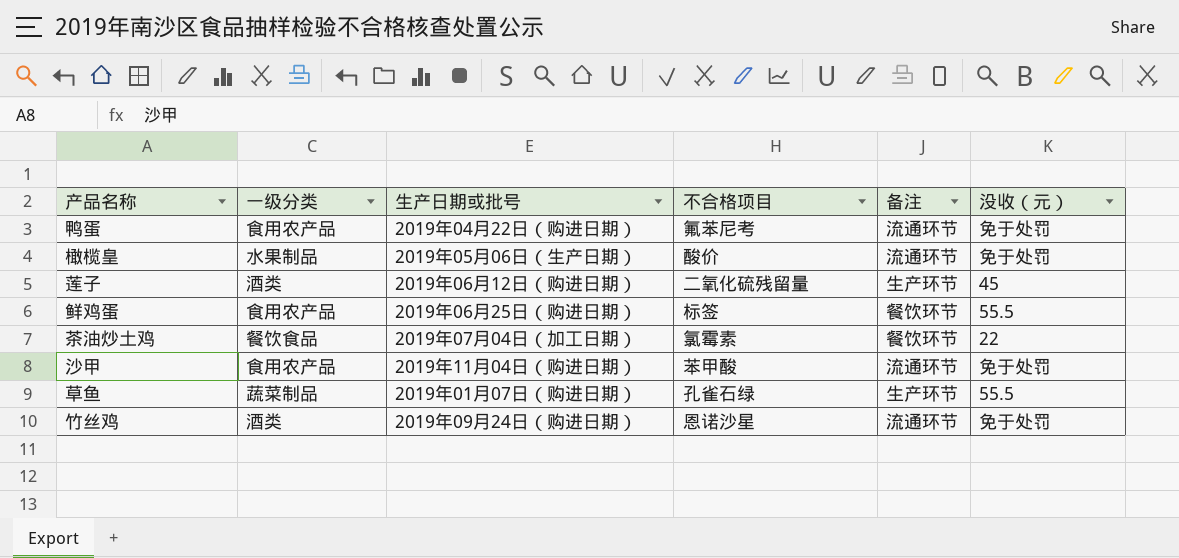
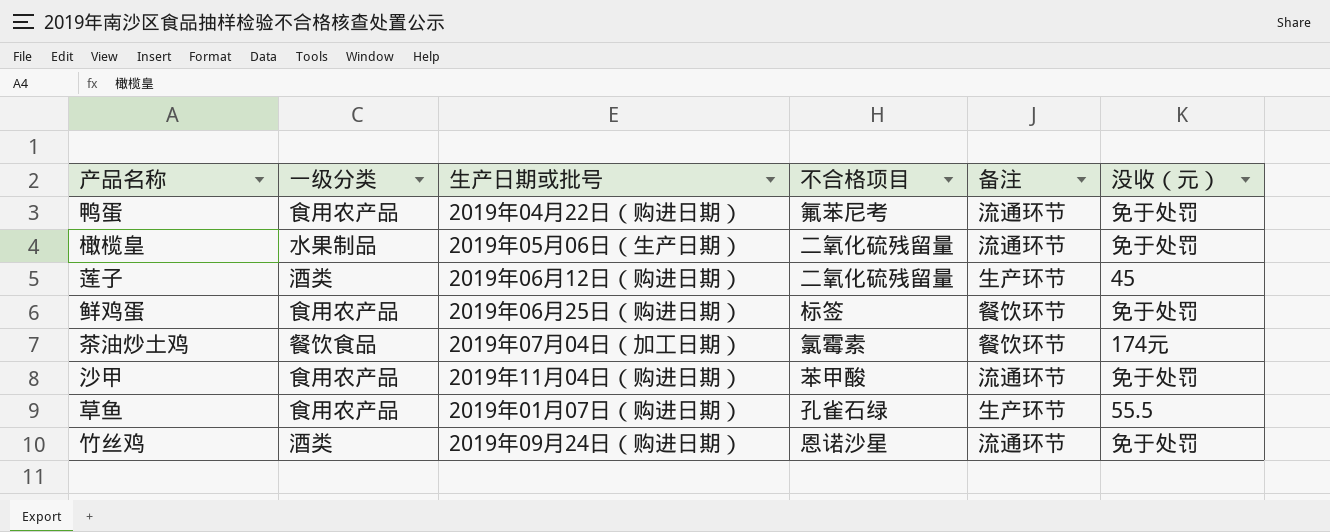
橄榄皇 | 不合格项目: 酸价 -> 二氧化硫残留量
鲜鸡蛋 | 没收（元）: 55.5 -> 免于处罚
茶油炒土鸡 | 没收（元）: 22 -> 174元
草鱼 | 一级分类: 蔬菜制品 -> 食用农产品

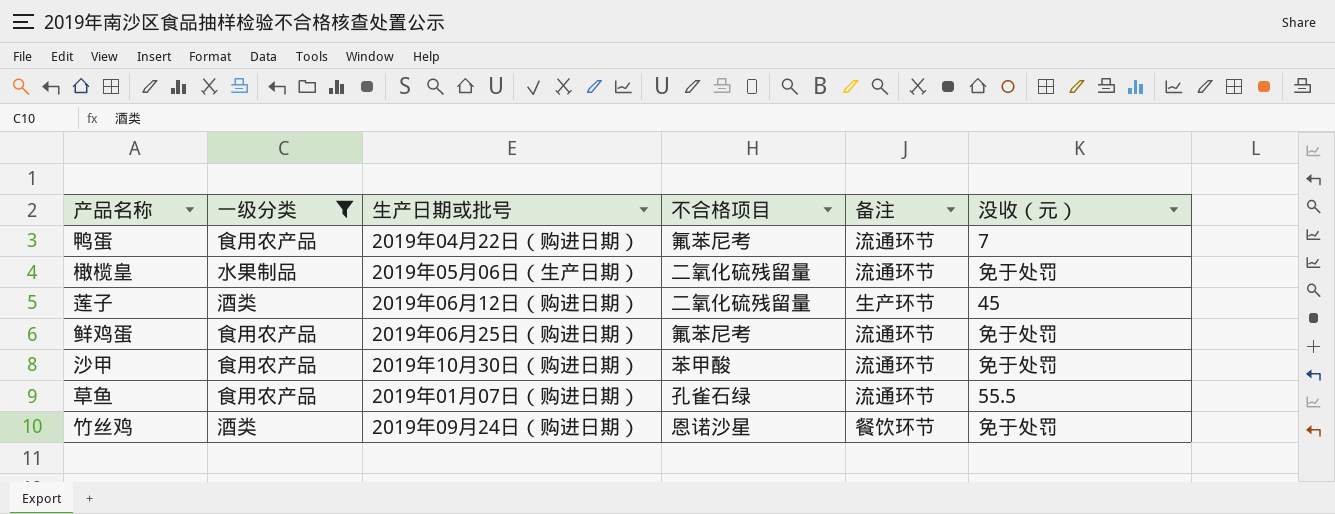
filter: none -> 一级分类 != 餐饮食品
鸭蛋 | 没收（元）: 免于处罚 -> 7
鲜鸡蛋 | 不合格项目: 标签 -> 氟苯尼考
鲜鸡蛋 | 备注: 餐饮环节 -> 流通环节
沙甲 | 生产日期或批号: 2019年11月04日（购进日期） -> 2019年10月30日（购进日期）
草鱼 | 备注: 生产环节 -> 流通环节
竹丝鸡 | 备注: 流通环节 -> 餐饮环节

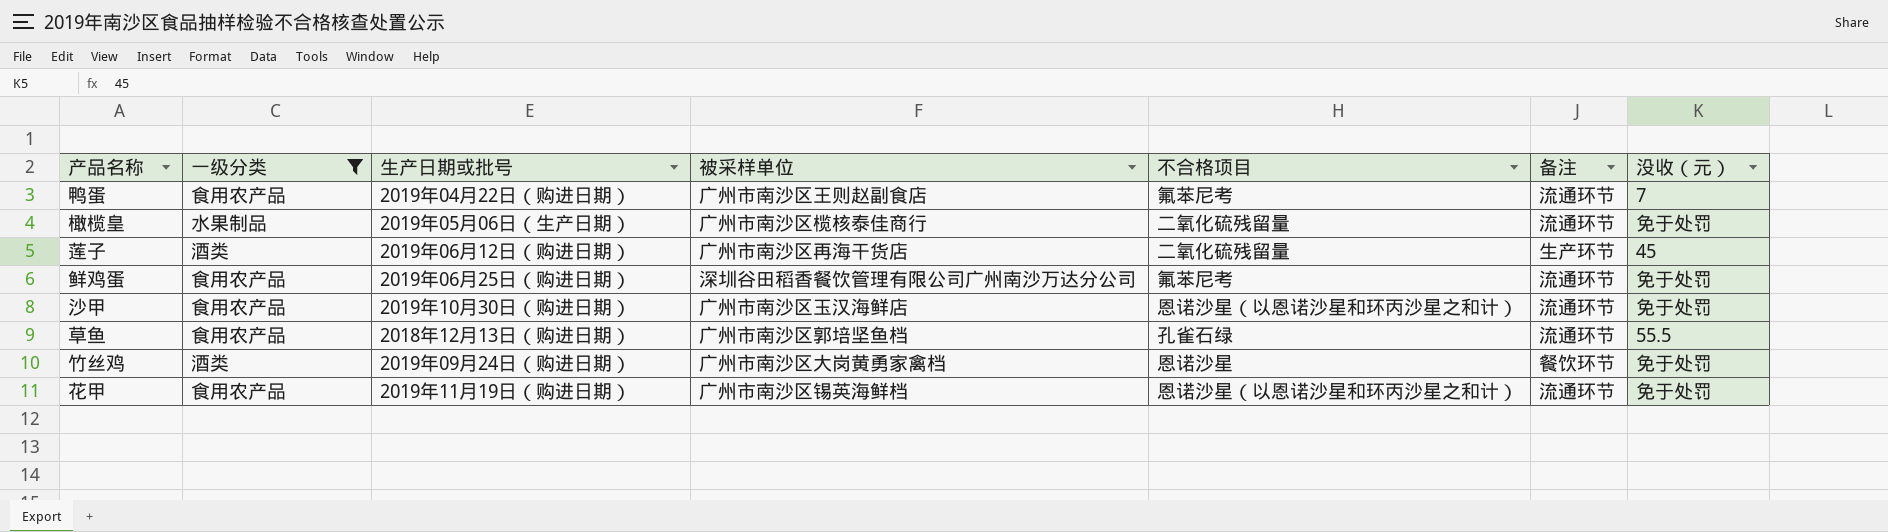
column 被采样单位 | position: none -> 4
沙甲 | 不合格项目: 苯甲酸 -> 恩诺沙星（以恩诺沙星和环丙沙星之和计）
草鱼 | 生产日期或批号: 2019年01月07日（购进日期） -> 2018年12月13日（购进日期）
row 花甲: none -> 食用农产品 | 2019年11月19日（购进日期） | 广州市南沙区锡英海鲜档 | 恩诺沙星（以恩诺沙星和环丙沙星之和计） | 流通环节 | 免于处罚

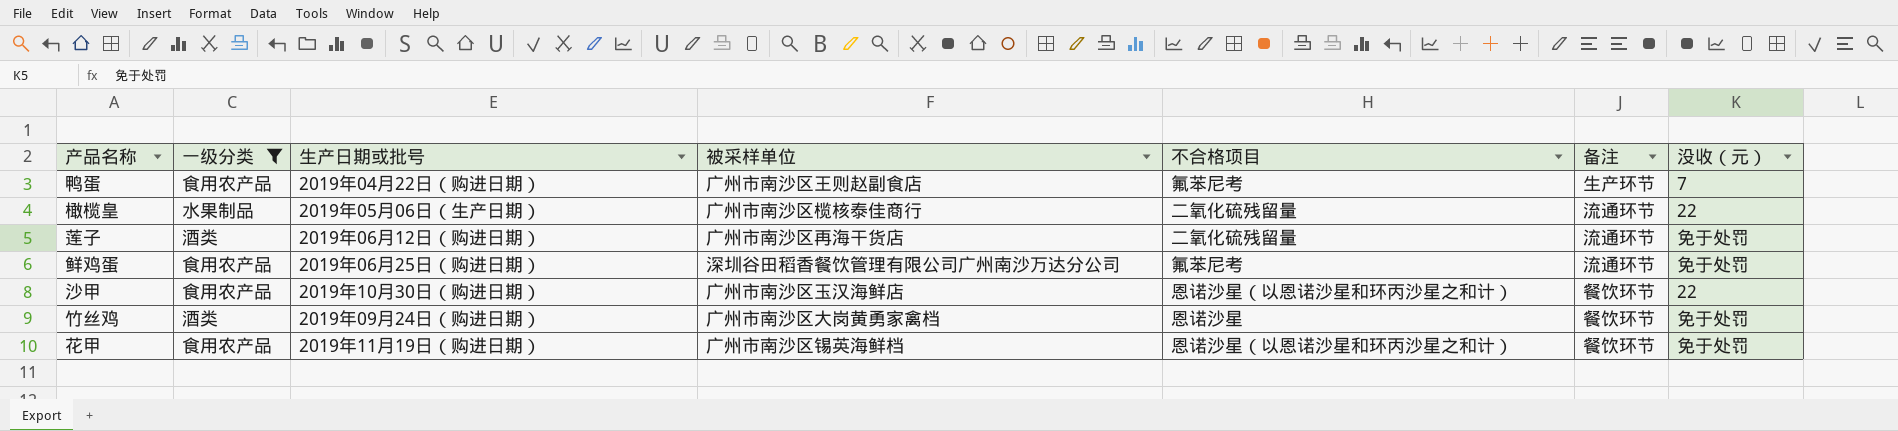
row 草鱼: 食用农产品 | 2018年12月13日（购进日期） | 广州市南沙区郭培坚鱼档 | 孔雀石绿 | 流通环节 | 55.5 -> none
鸭蛋 | 备注: 流通环节 -> 生产环节
橄榄皇 | 没收（元）: 免于处罚 -> 22
莲子 | 备注: 生产环节 -> 流通环节
莲子 | 没收（元）: 45 -> 免于处罚
沙甲 | 备注: 流通环节 -> 餐饮环节
沙甲 | 没收（元）: 免于处罚 -> 22
花甲 | 备注: 流通环节 -> 餐饮环节

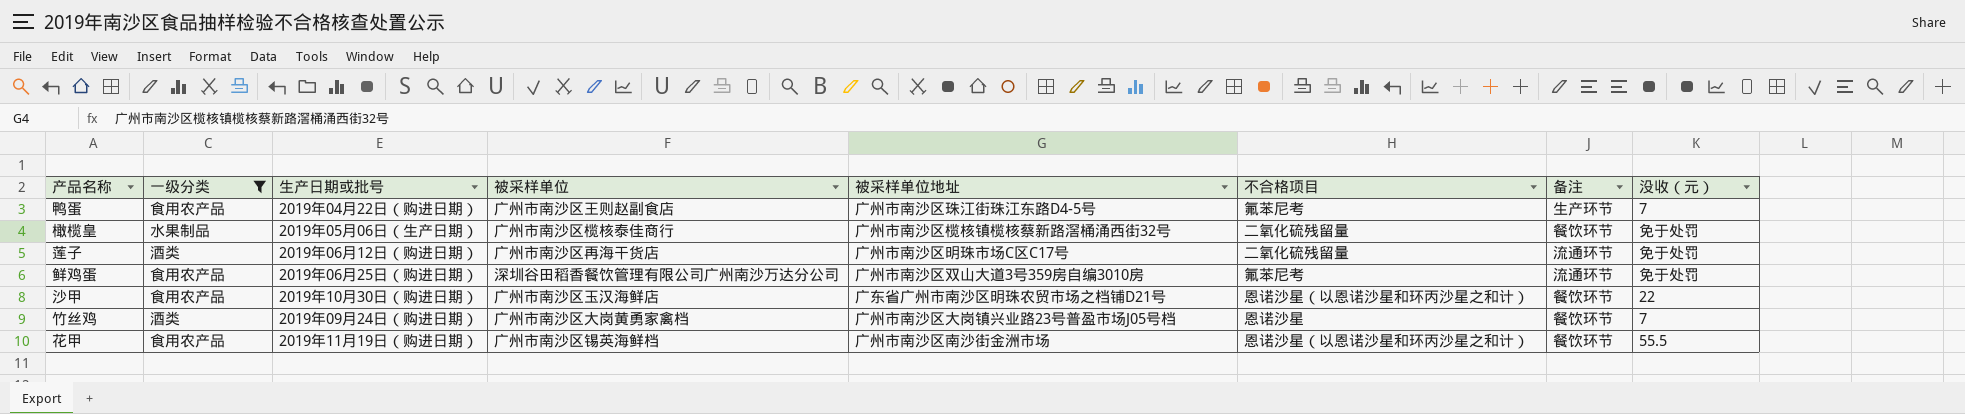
column 被采样单位地址 | position: none -> 5
橄榄皇 | 备注: 流通环节 -> 餐饮环节
橄榄皇 | 没收（元）: 22 -> 免于处罚
竹丝鸡 | 没收（元）: 免于处罚 -> 7
花甲 | 没收（元）: 免于处罚 -> 55.5

